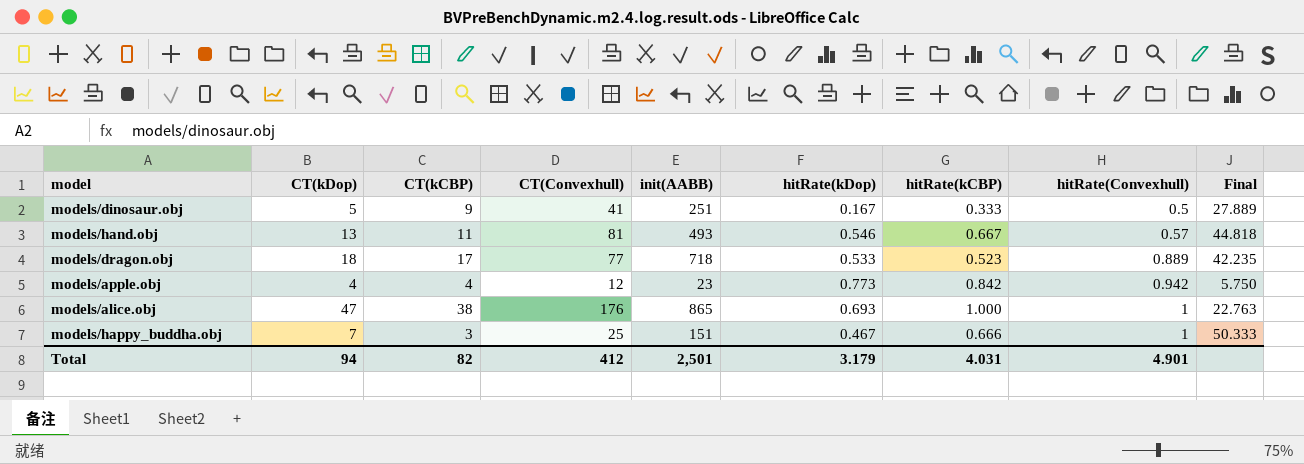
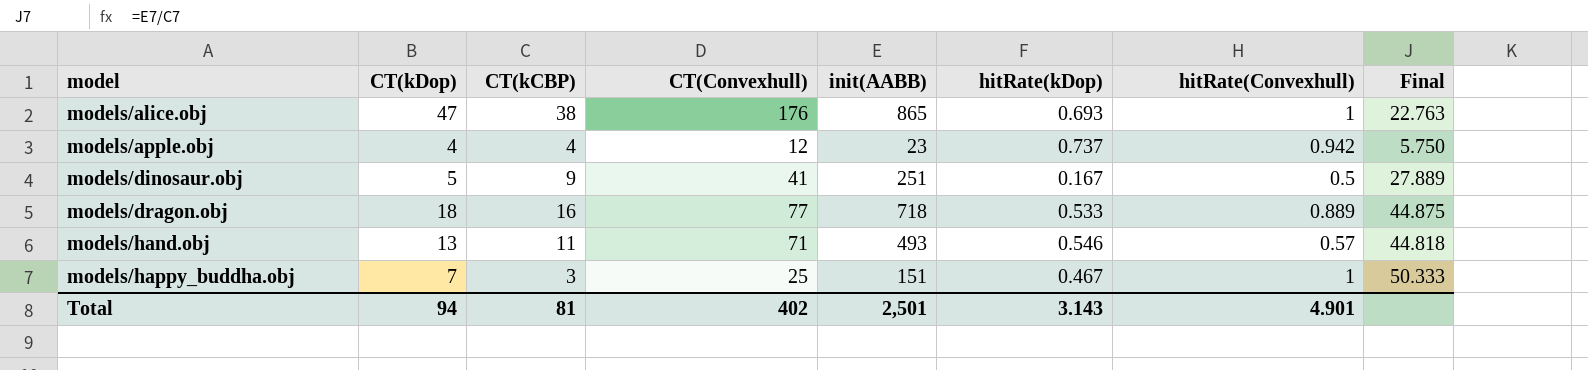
row order: hitRate(Convexhull) ascending -> model ascending
column hitRate(kCBP) | position: 7 -> none
models/apple.obj | hitRate(kDop): 0.773 -> 0.737
models/dragon.obj | CT(kCBP): 17 -> 16
models/dragon.obj | Final: 42.235 -> 44.875
models/hand.obj | CT(Convexhull): 81 -> 71
Total | CT(kCBP): 82 -> 81
Total | CT(Convexhull): 412 -> 402
Total | hitRate(kDop): 3.179 -> 3.143

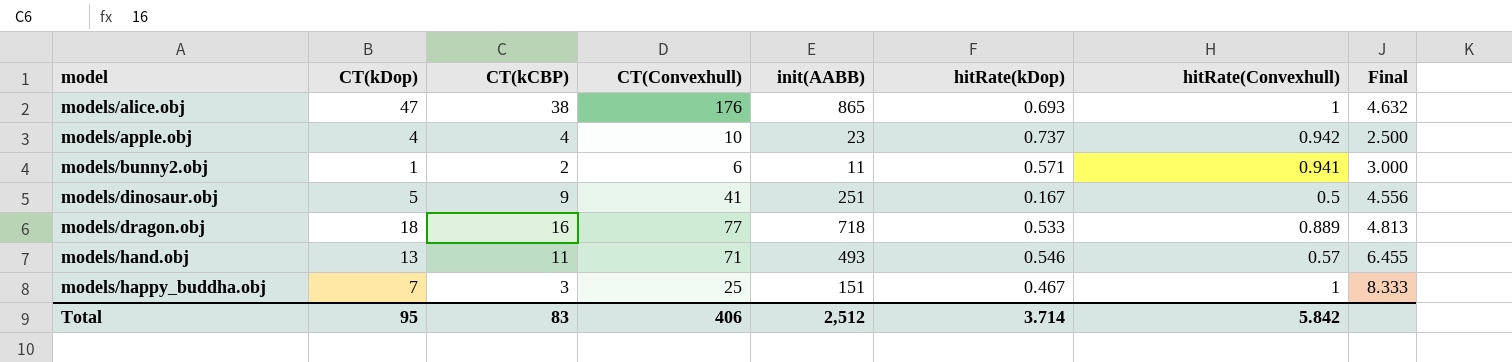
column Final | formula: [init(AABB)] / [CT(kCBP)] -> [CT(Convexhull)] / [CT(kCBP)]
models/apple.obj | CT(Convexhull): 12 -> 10
row models/bunny2.obj: none -> 1 | 2 | 6 | 11 | 0.571 | 0.941 | 3.000
Total | CT(kDop): 94 -> 95
Total | CT(kCBP): 81 -> 83
Total | CT(Convexhull): 402 -> 406
Total | init(AABB): 2,501 -> 2,512
Total | hitRate(kDop): 3.143 -> 3.714
Total | hitRate(Convexhull): 4.901 -> 5.842

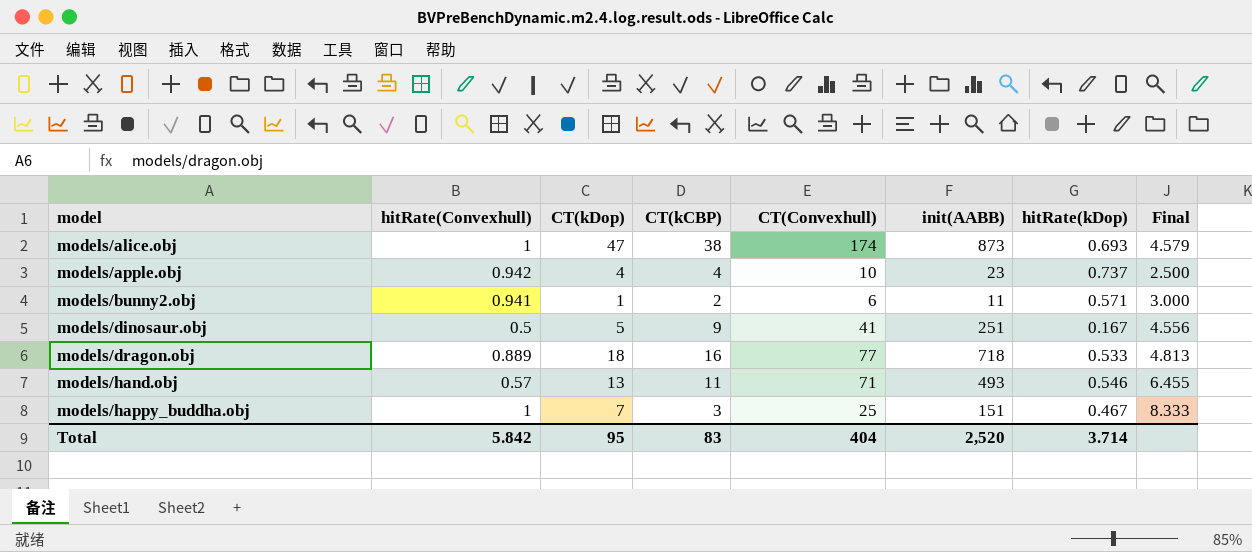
column hitRate(Convexhull) | position: 7 -> 2
models/alice.obj | CT(Convexhull): 176 -> 174
models/alice.obj | init(AABB): 865 -> 873
models/alice.obj | Final: 4.632 -> 4.579
Total | CT(Convexhull): 406 -> 404
Total | init(AABB): 2,512 -> 2,520

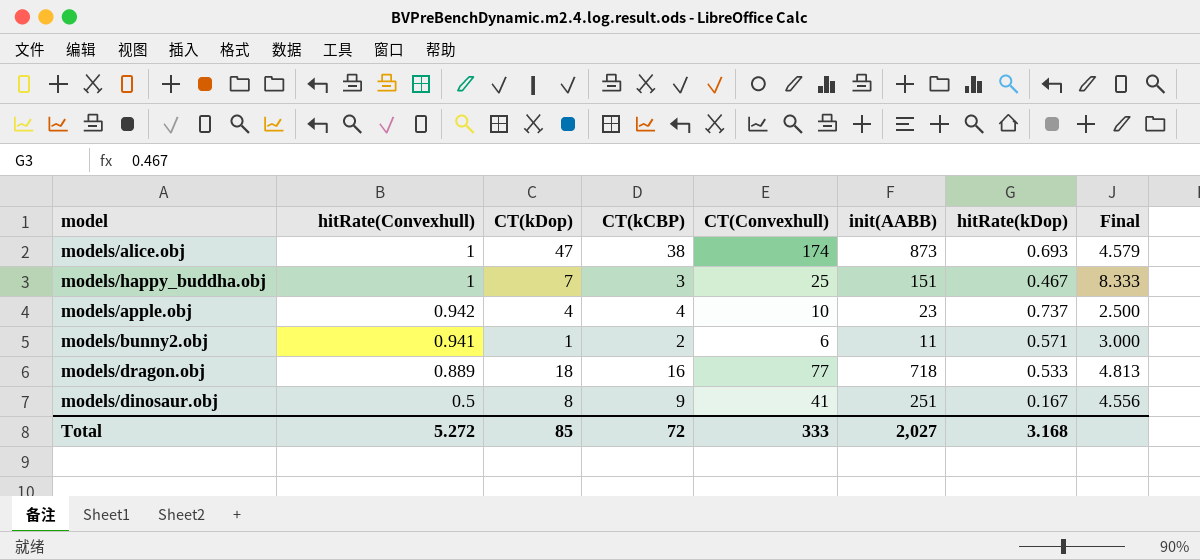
row order: model ascending -> hitRate(Convexhull) descending
row models/hand.obj: 0.57 | 13 | 11 | 71 | 493 | 0.546 | 6.455 -> none
models/dinosaur.obj | CT(kDop): 5 -> 8
Total | hitRate(Convexhull): 5.842 -> 5.272
Total | CT(kDop): 95 -> 85
Total | CT(kCBP): 83 -> 72
Total | CT(Convexhull): 404 -> 333
Total | init(AABB): 2,520 -> 2,027
Total | hitRate(kDop): 3.714 -> 3.168

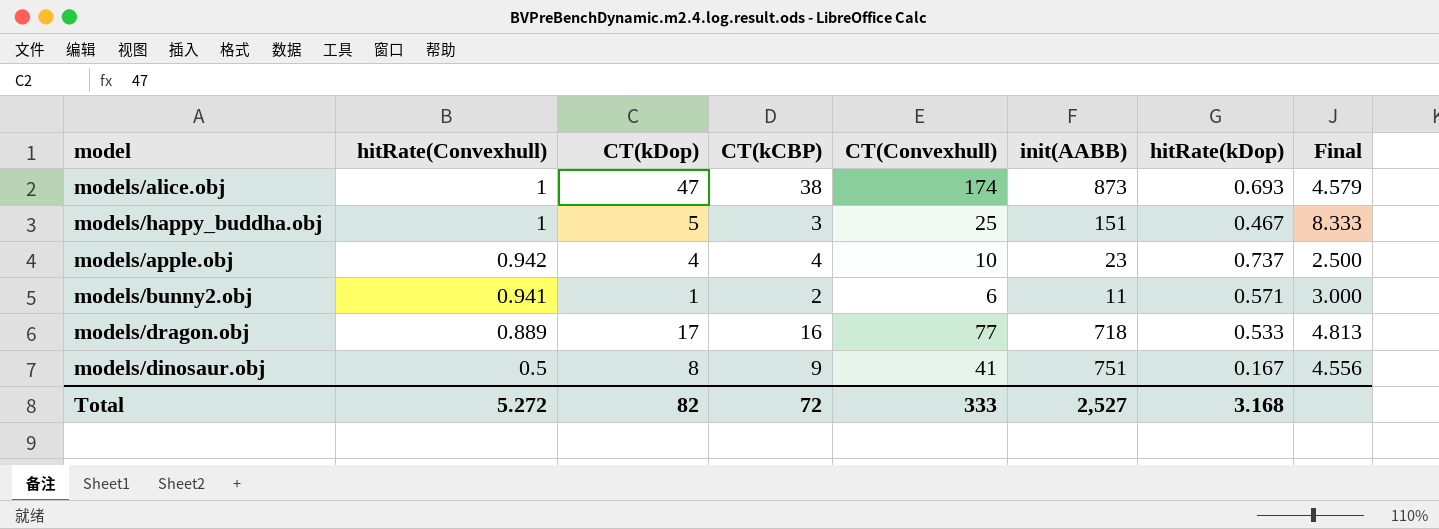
models/happy_buddha.obj | CT(kDop): 7 -> 5
models/dragon.obj | CT(kDop): 18 -> 17
models/dinosaur.obj | init(AABB): 251 -> 751
Total | CT(kDop): 85 -> 82
Total | init(AABB): 2,027 -> 2,527

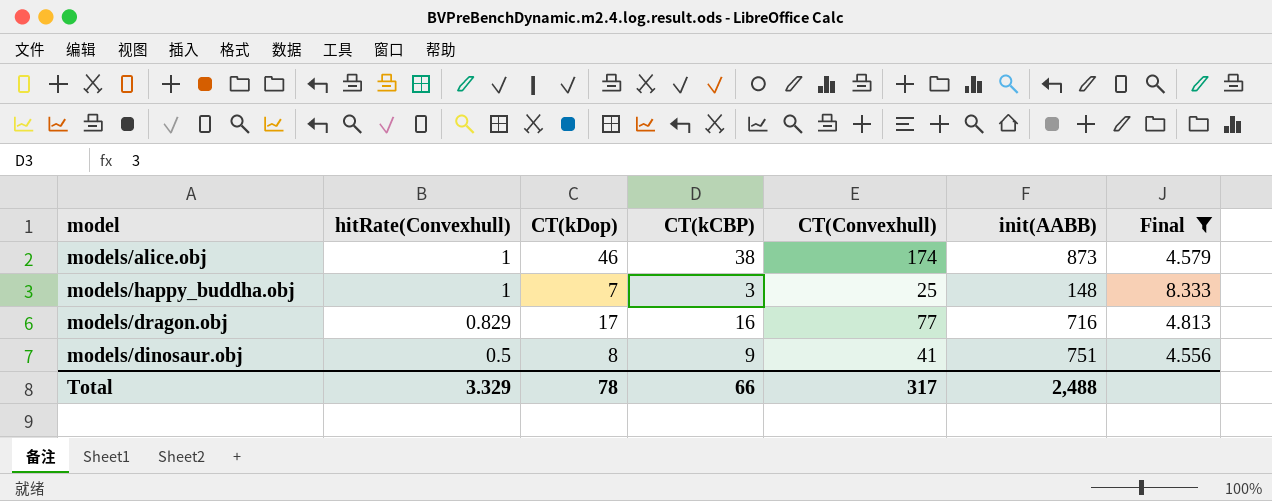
filter: none -> Final >= 4.556
column hitRate(kDop) | position: 7 -> none
models/alice.obj | CT(kDop): 47 -> 46
models/happy_buddha.obj | CT(kDop): 5 -> 7
models/happy_buddha.obj | init(AABB): 151 -> 148
models/dragon.obj | hitRate(Convexhull): 0.889 -> 0.829
models/dragon.obj | init(AABB): 718 -> 716
Total | hitRate(Convexhull): 5.272 -> 3.329
Total | CT(kDop): 82 -> 78
Total | CT(kCBP): 72 -> 66
Total | CT(Convexhull): 333 -> 317
Total | init(AABB): 2,527 -> 2,488

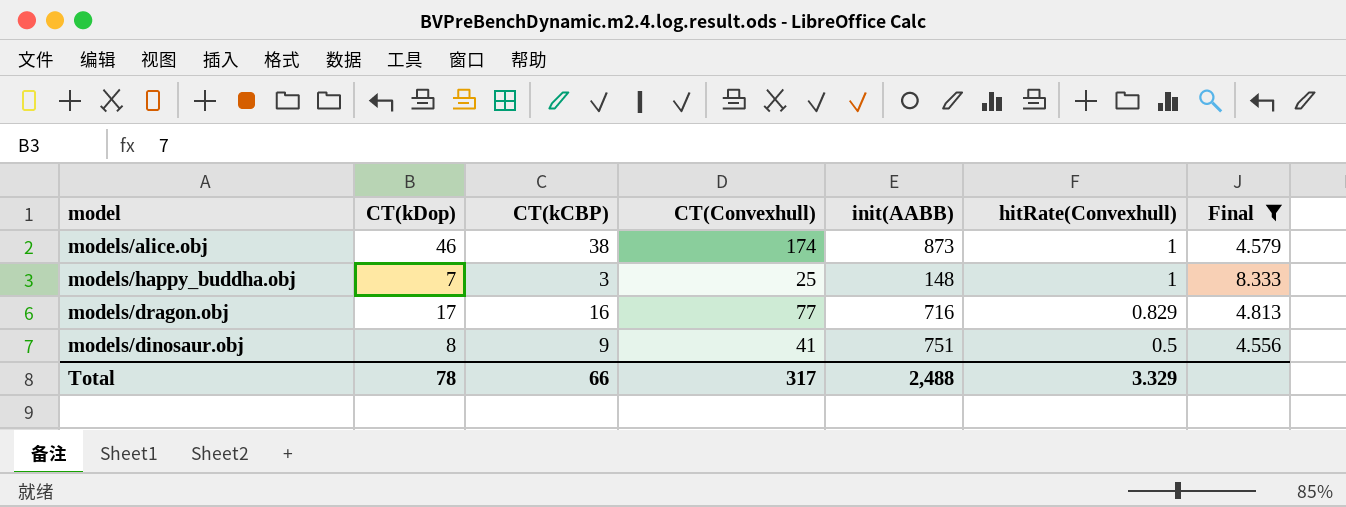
column hitRate(Convexhull) | position: 2 -> 6

